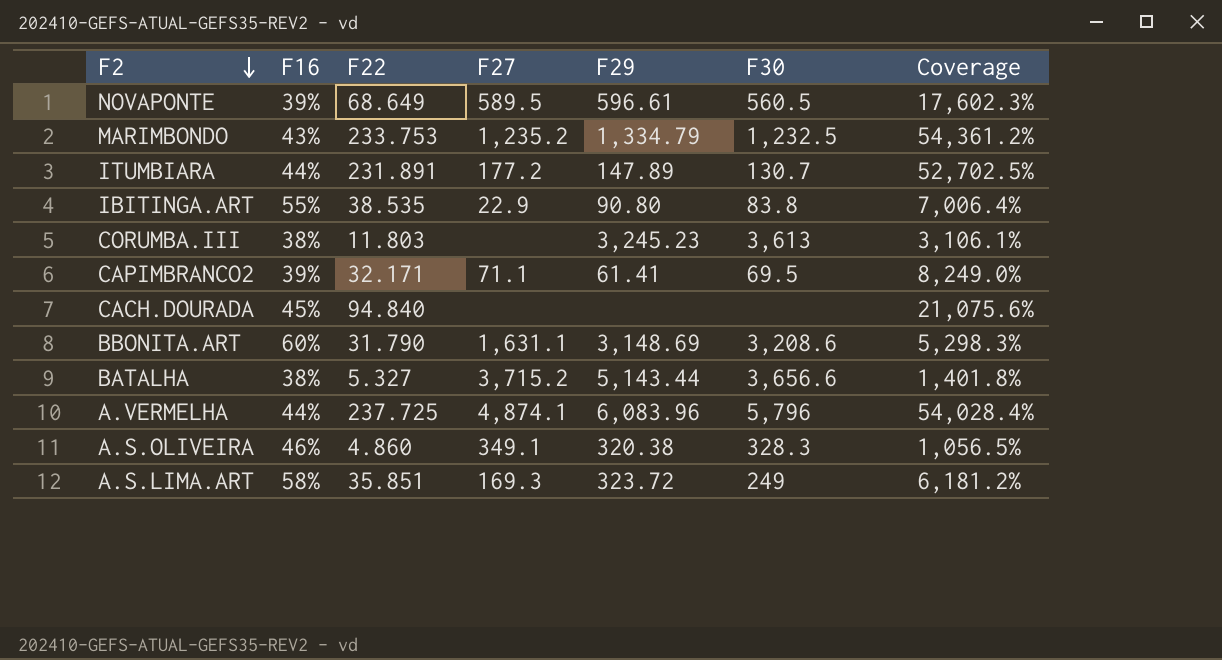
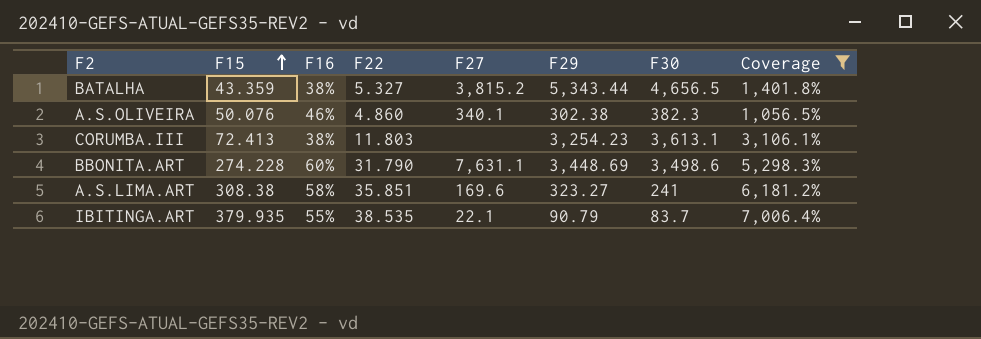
filter: none -> Coverage <= 7,006.4%
row order: F2 descending -> F15 ascending
column F15 | position: none -> 2
BATALHA | F27: 3,715.2 -> 3,815.2
BATALHA | F29: 5,143.44 -> 5,343.44
BATALHA | F30: 3,656.6 -> 4,656.5
A.S.OLIVEIRA | F27: 349.1 -> 340.1
A.S.OLIVEIRA | F29: 320.38 -> 302.38
A.S.OLIVEIRA | F30: 328.3 -> 382.3
CORUMBA.III | F29: 3,245.23 -> 3,254.23
CORUMBA.III | F30: 3,613 -> 3,613.1
BBONITA.ART | F27: 1,631.1 -> 7,631.1
BBONITA.ART | F29: 3,148.69 -> 3,448.69
BBONITA.ART | F30: 3,208.6 -> 3,498.6
A.S.LIMA.ART | F27: 169.3 -> 169.6
A.S.LIMA.ART | F29: 323.72 -> 323.27
A.S.LIMA.ART | F30: 249 -> 241
IBITINGA.ART | F27: 22.9 -> 22.1
IBITINGA.ART | F29: 90.80 -> 90.79
IBITINGA.ART | F30: 83.8 -> 83.7

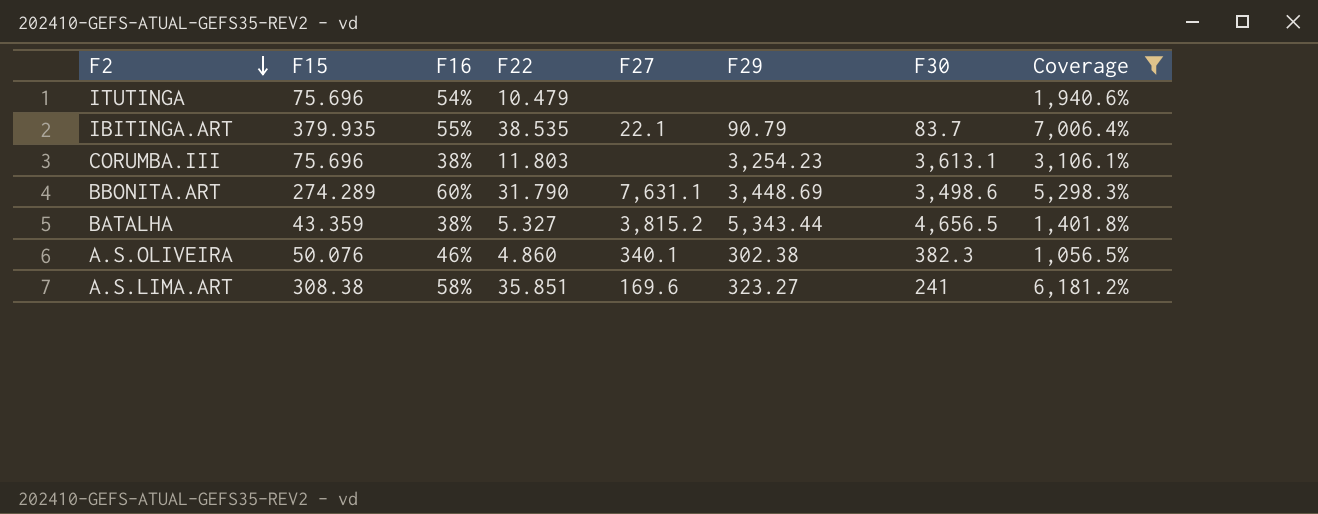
row order: F15 ascending -> F2 descending
row ITUTINGA: none -> 75.696 | 54% | 10.479 | none | none | none | 1,940.6%
CORUMBA.III | F15: 72.413 -> 75.696
BBONITA.ART | F15: 274.228 -> 274.289

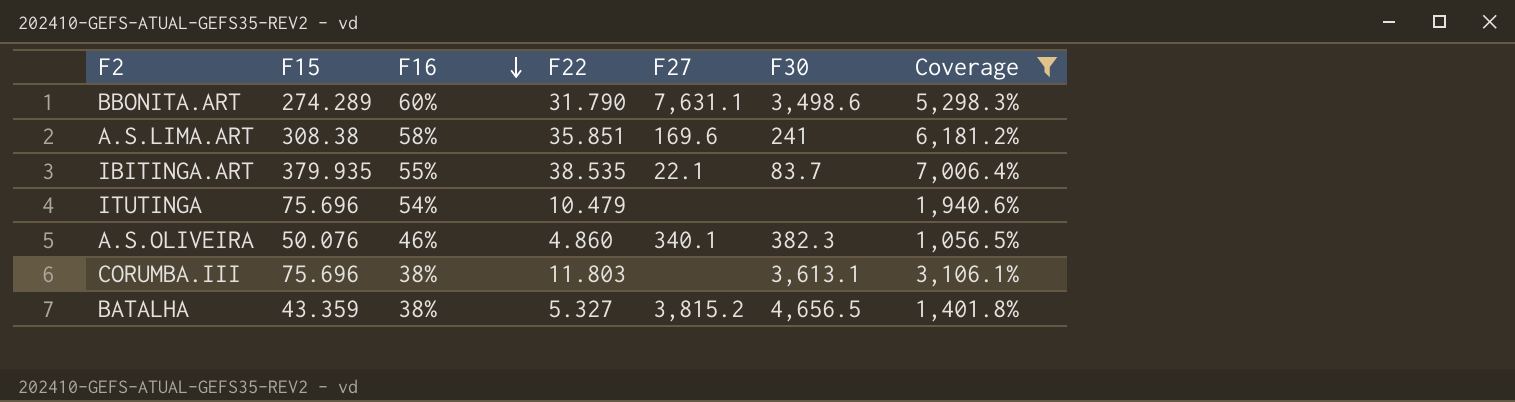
row order: F2 descending -> F16 descending
column F29 | position: 6 -> none

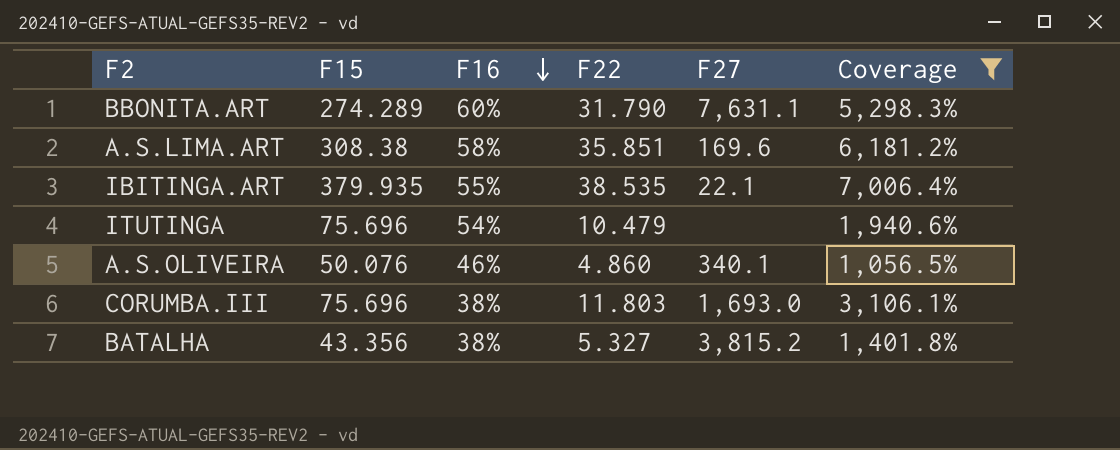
column F30 | position: 6 -> none
CORUMBA.III | F27: none -> 1,693.0
BATALHA | F15: 43.359 -> 43.356

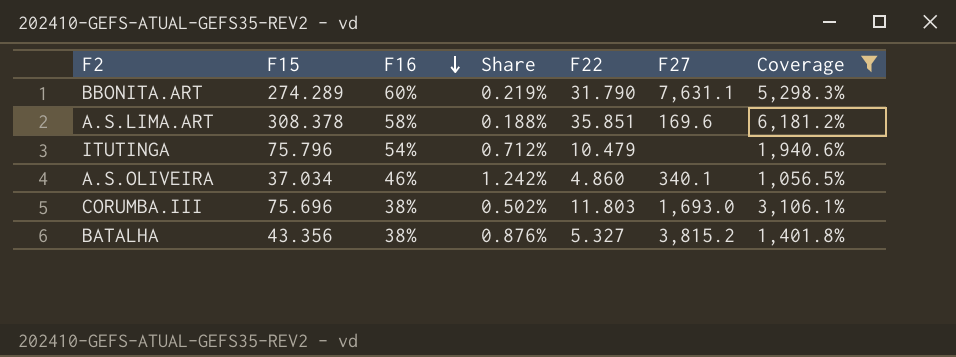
column Share | formula: none -> [F16] / [F15]
row IBITINGA.ART: 379.935 | 55% | 38.535 | 22.1 | 7,006.4% -> none
A.S.LIMA.ART | F15: 308.38 -> 308.378
ITUTINGA | F15: 75.696 -> 75.796
A.S.OLIVEIRA | F15: 50.076 -> 37.034

